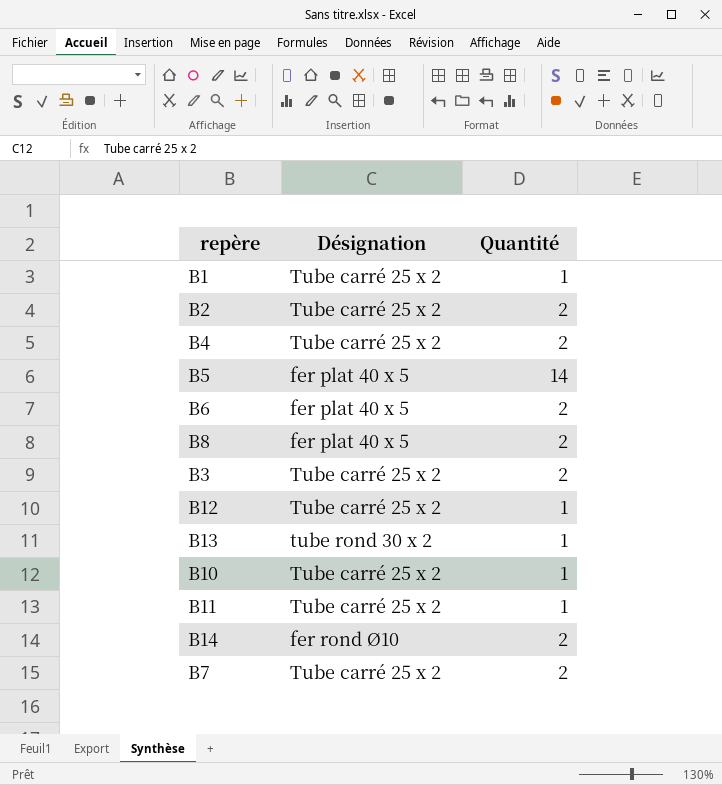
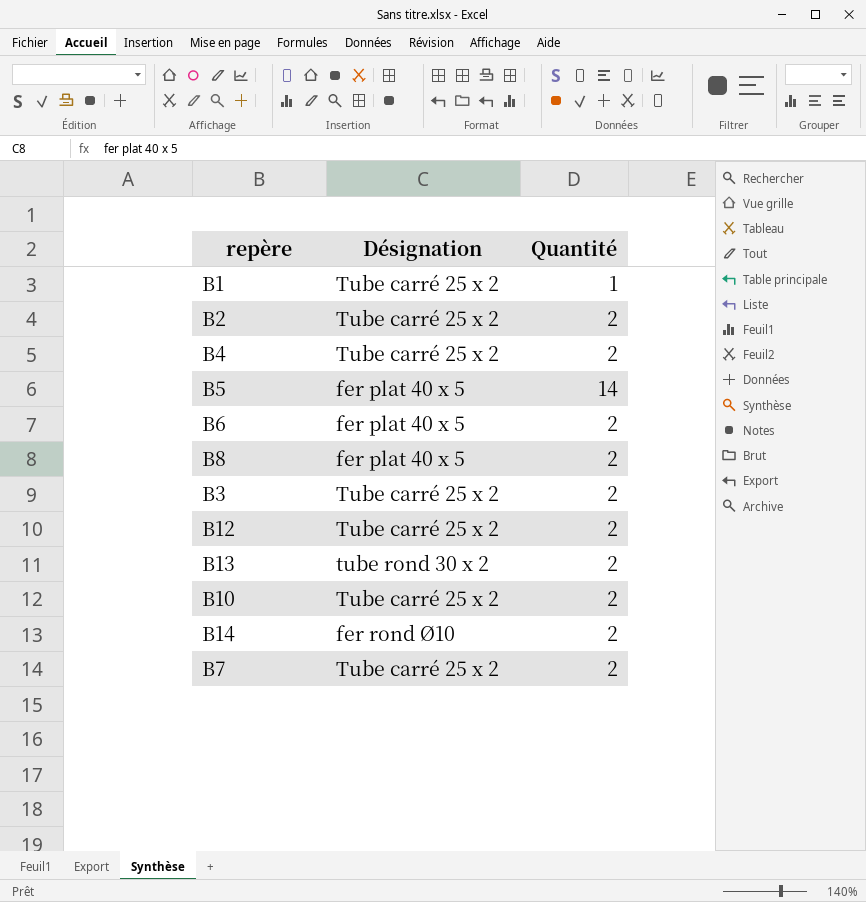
row B11: Tube carré 25 x 2 | 1 -> none
B12 | Quantité: 1 -> 2
B13 | Quantité: 1 -> 2
B10 | Quantité: 1 -> 2

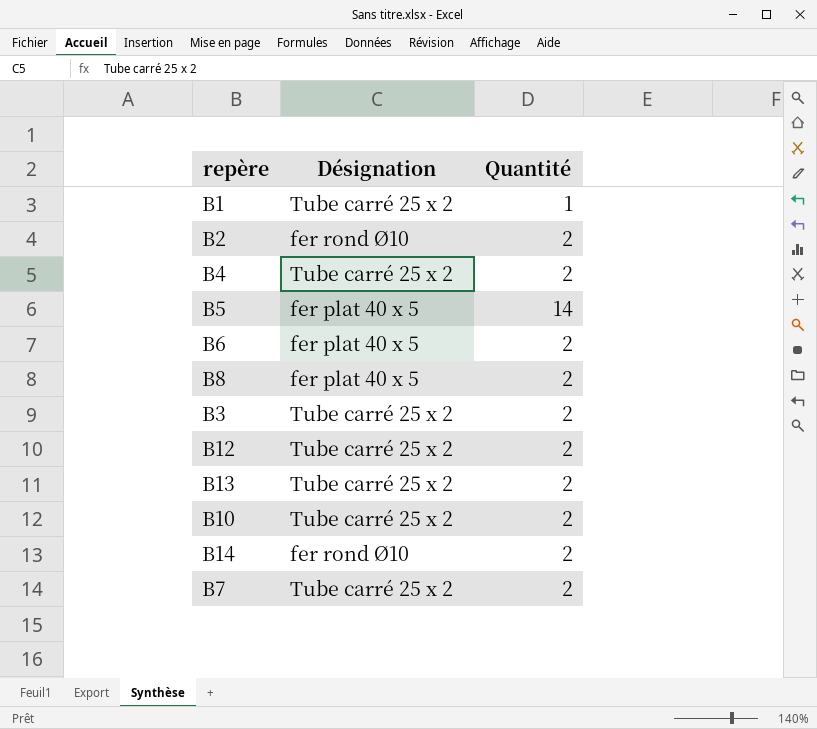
B2 | Désignation: Tube carré 25 x 2 -> fer rond Ø10
B13 | Désignation: tube rond 30 x 2 -> Tube carré 25 x 2

